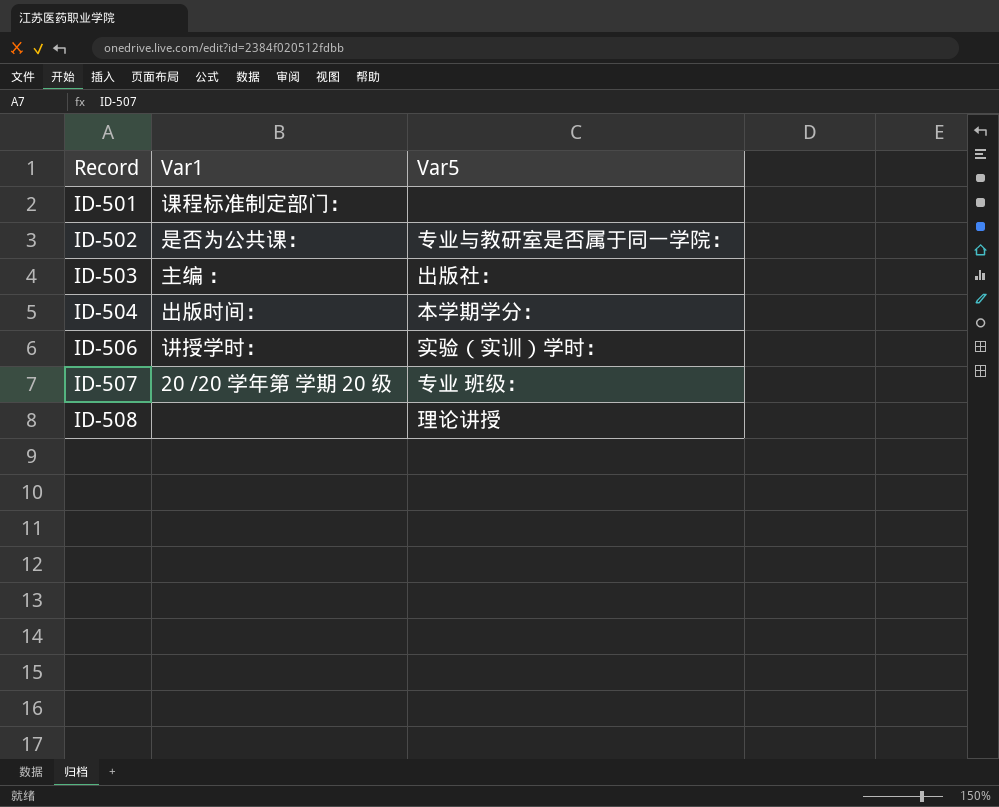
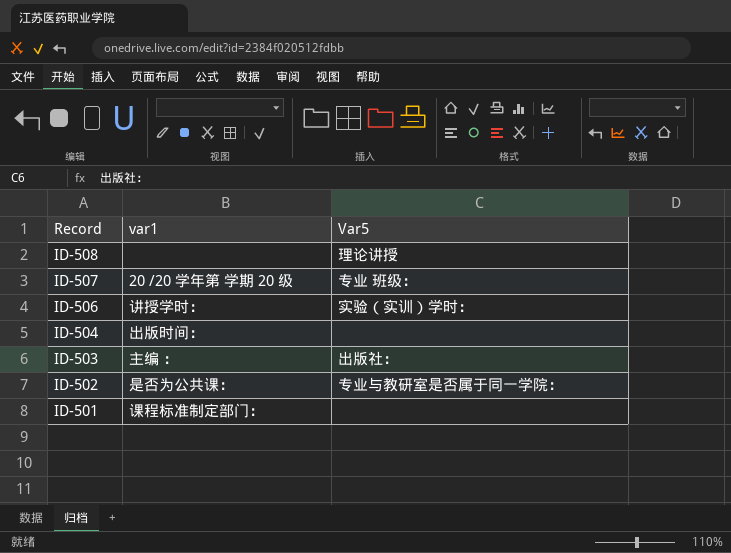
row order: Record ascending -> Record descending
column name: Var1 -> var1
ID-504 | Var5: 本学期学分： -> none

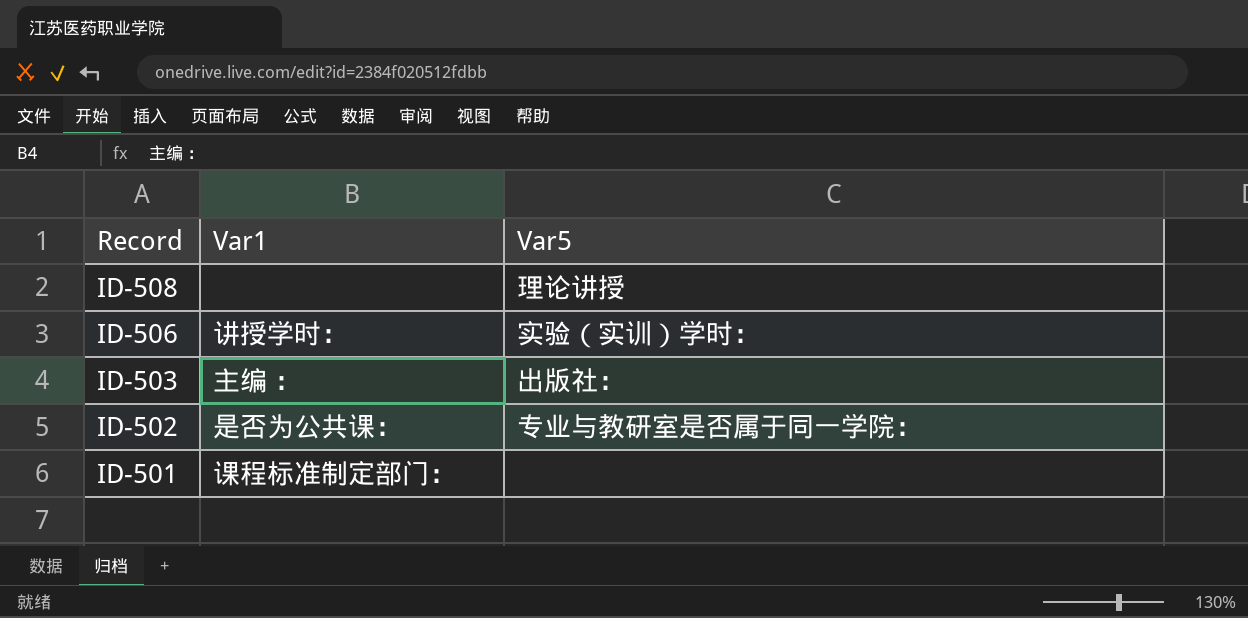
column name: var1 -> Var1
row ID-507: 20 /20 学年第 学期 20 级 | 专业 班级： -> none
row ID-504: 出版时间： | none -> none

